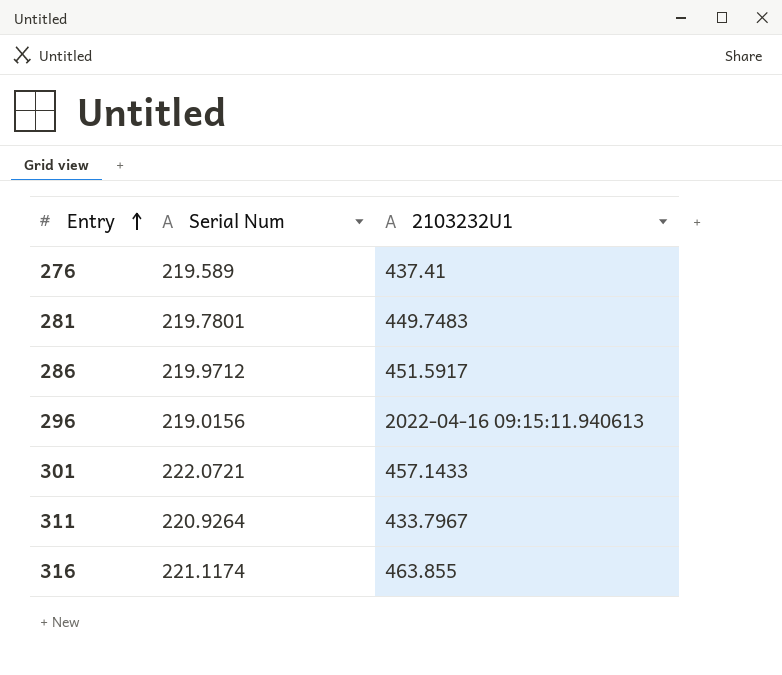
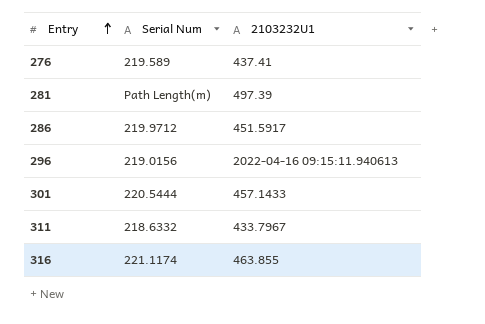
281 | Serial Num: 219.7801 -> Path Length(m)
281 | 2103232U1: 449.7483 -> 497.39
301 | Serial Num: 222.0721 -> 220.5444
311 | Serial Num: 220.9264 -> 218.6332

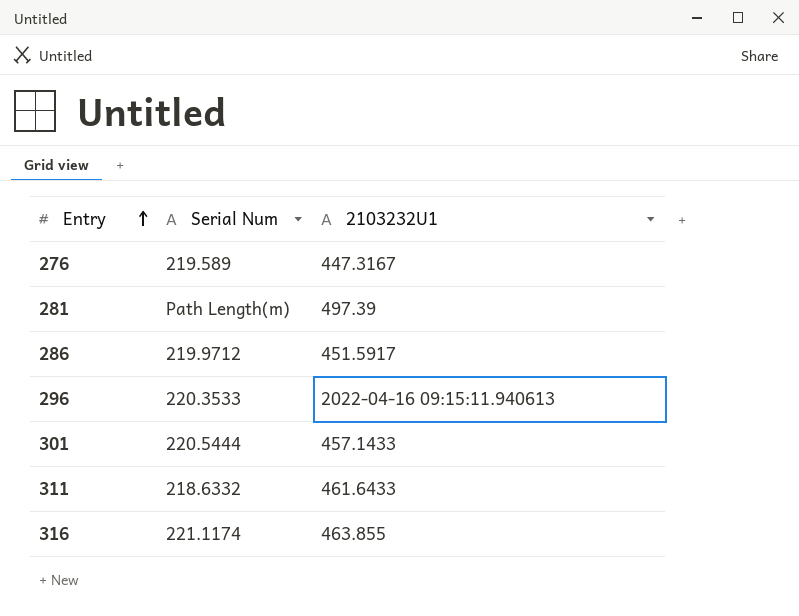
276 | 2103232U1: 437.41 -> 447.3167
296 | Serial Num: 219.0156 -> 220.3533
311 | 2103232U1: 433.7967 -> 461.6433

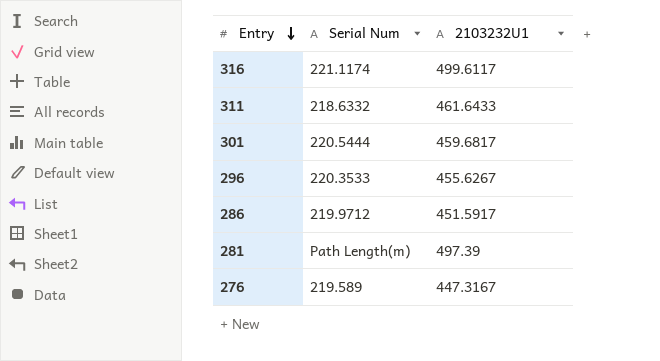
row order: Entry ascending -> Entry descending
316 | 2103232U1: 463.855 -> 499.6117
301 | 2103232U1: 457.1433 -> 459.6817
296 | 2103232U1: 2022-04-16 09:15:11.940613 -> 455.6267

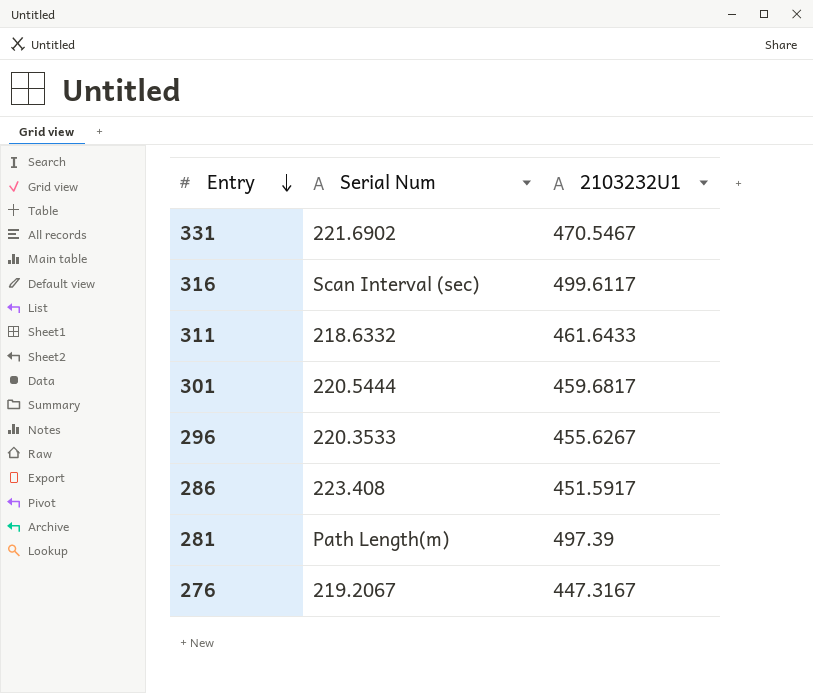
row 331: none -> 221.6902 | 470.5467
316 | Serial Num: 221.1174 -> Scan Interval (sec)
286 | Serial Num: 219.9712 -> 223.408
276 | Serial Num: 219.589 -> 219.2067

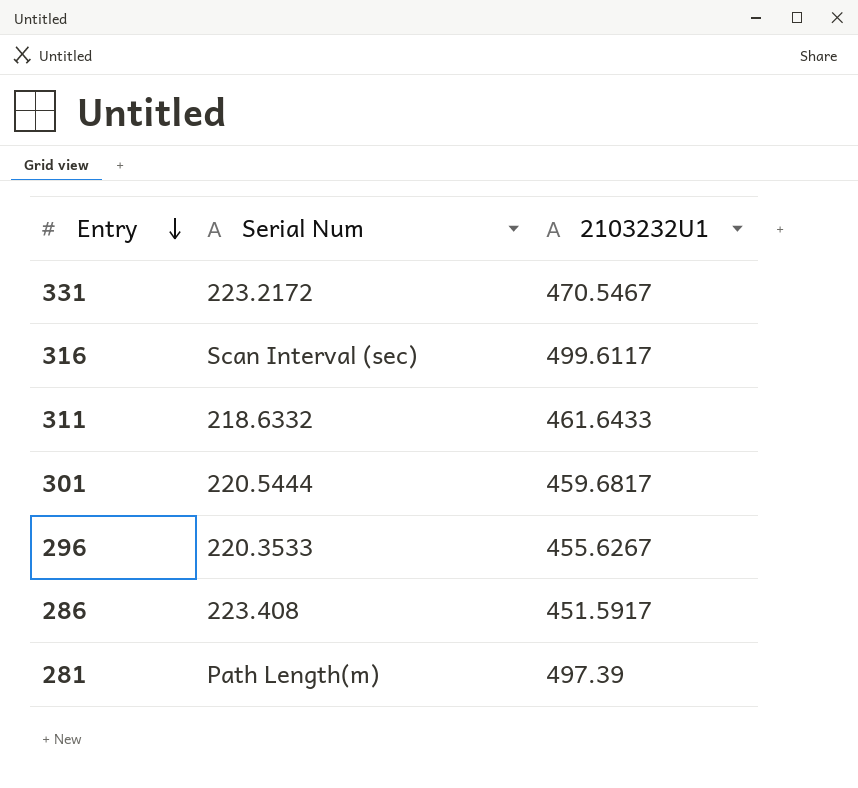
row 276: 219.2067 | 447.3167 -> none
331 | Serial Num: 221.6902 -> 223.2172

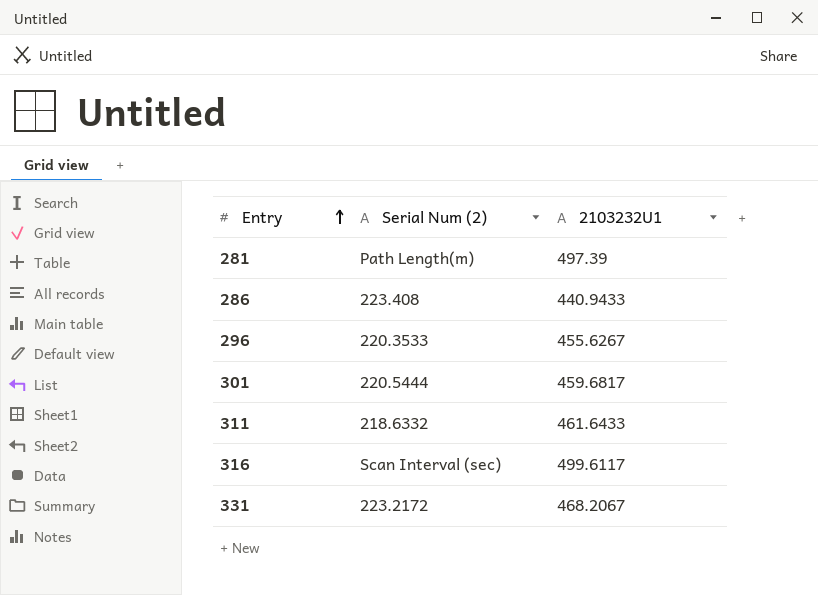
row order: Entry descending -> Entry ascending
column name: Serial Num -> Serial Num (2)
286 | 2103232U1: 451.5917 -> 440.9433
331 | 2103232U1: 470.5467 -> 468.2067

